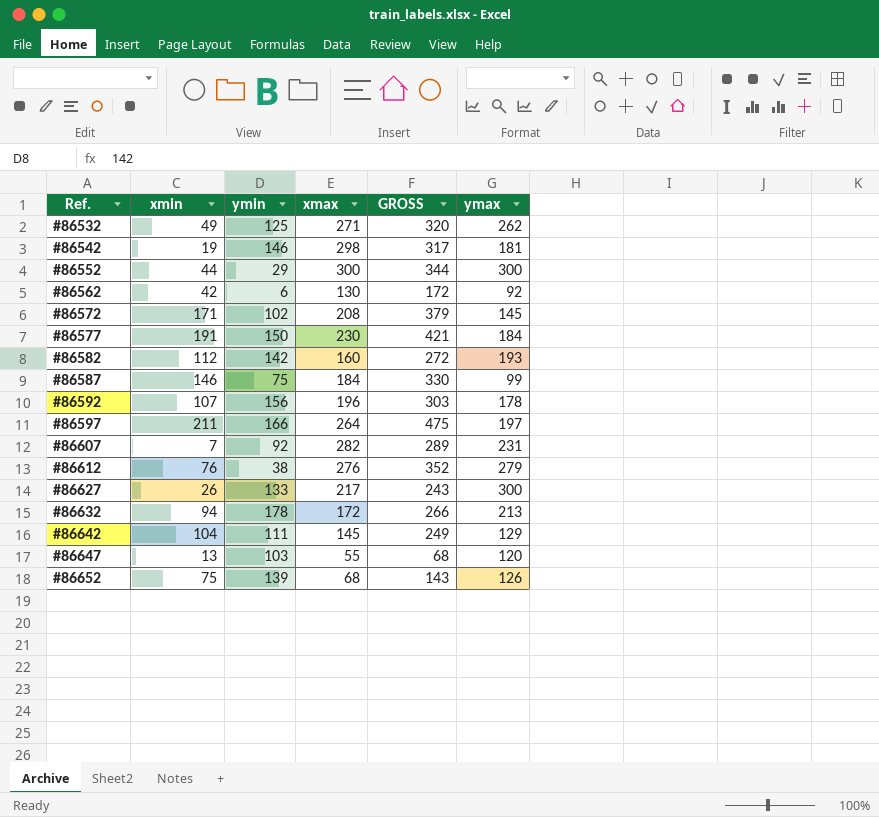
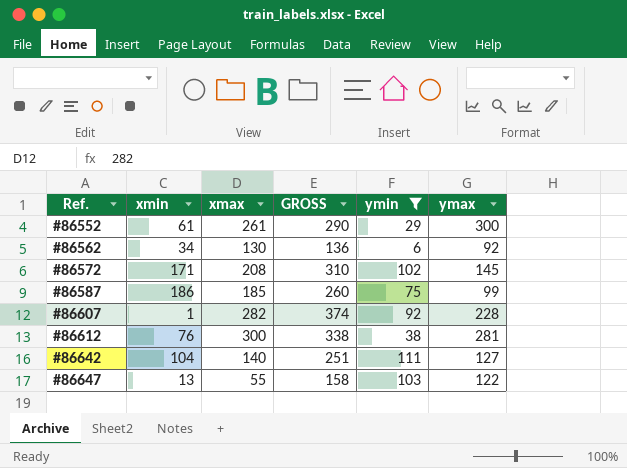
filter: none -> ymin <= 111
column GROSS | formula: [xmin] + [xmax] -> [xmax] + [ymin]
column ymin | position: 3 -> 5
#86552 | xmin: 44 -> 61
#86552 | xmax: 300 -> 261
#86562 | xmin: 42 -> 34
#86587 | xmin: 146 -> 186
#86587 | xmax: 184 -> 185
#86607 | xmin: 7 -> 1
#86607 | ymax: 231 -> 228
#86612 | xmax: 276 -> 300
#86612 | ymax: 279 -> 281
#86642 | xmax: 145 -> 140
#86642 | ymax: 129 -> 127
#86647 | ymax: 120 -> 122

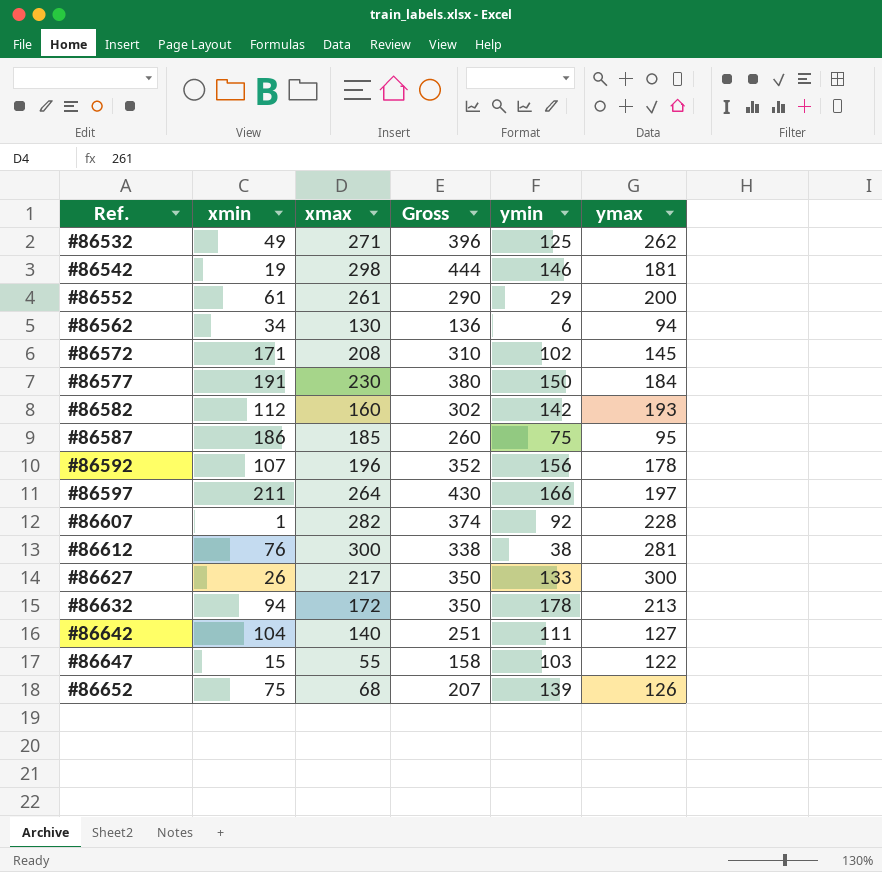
filter: ymin <= 111 -> none
column name: GROSS -> Gross
#86552 | ymax: 300 -> 200
#86562 | ymax: 92 -> 94
#86587 | ymax: 99 -> 95
#86647 | xmin: 13 -> 15

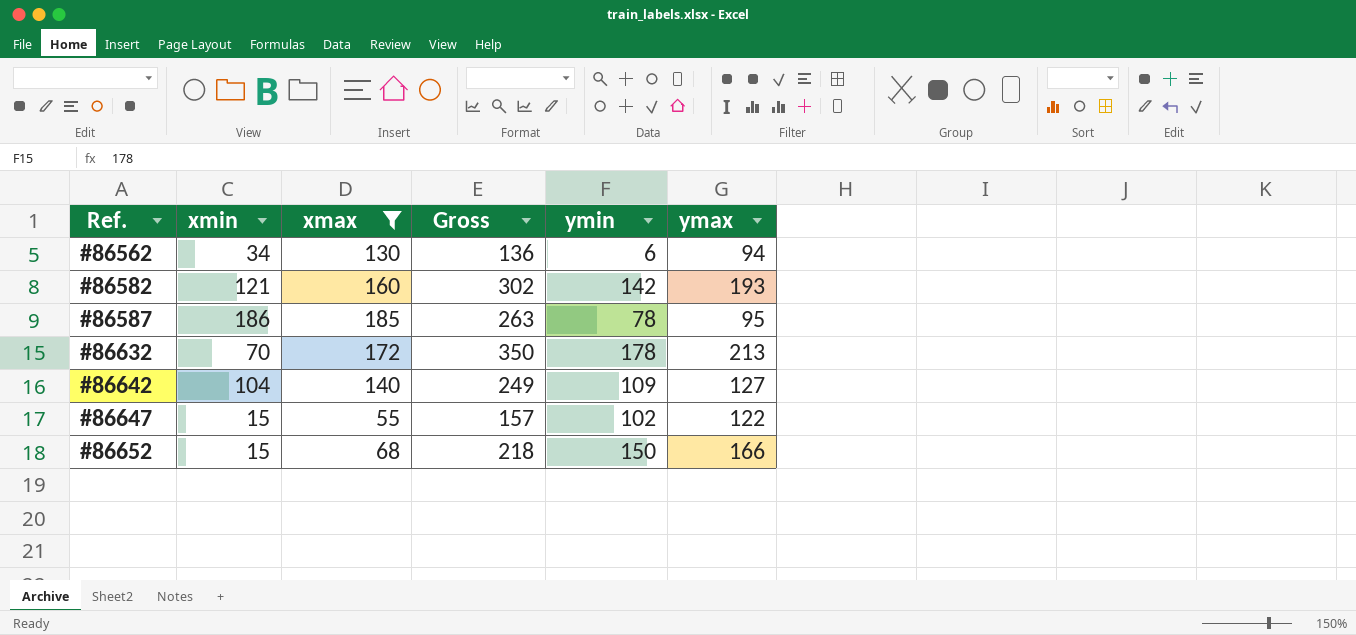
filter: none -> xmax <= 185
#86582 | xmin: 112 -> 121
#86587 | Gross: 260 -> 263
#86587 | ymin: 75 -> 78
#86632 | xmin: 94 -> 70
#86642 | Gross: 251 -> 249
#86642 | ymin: 111 -> 109
#86647 | Gross: 158 -> 157
#86647 | ymin: 103 -> 102
#86652 | xmin: 75 -> 15
#86652 | Gross: 207 -> 218
#86652 | ymin: 139 -> 150
#86652 | ymax: 126 -> 166

